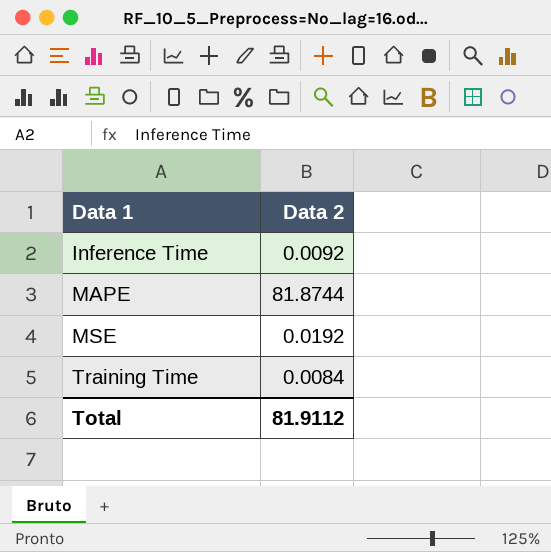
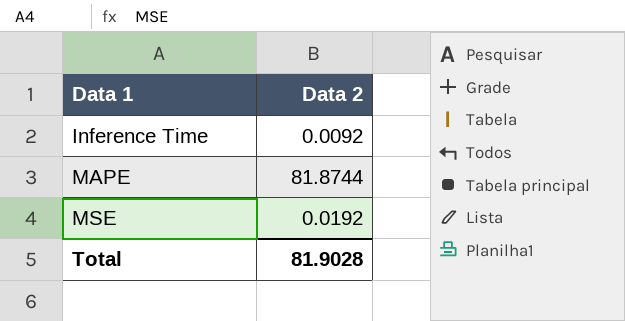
row Training Time: 0.0084 -> none
Total | Data 2: 81.9112 -> 81.9028

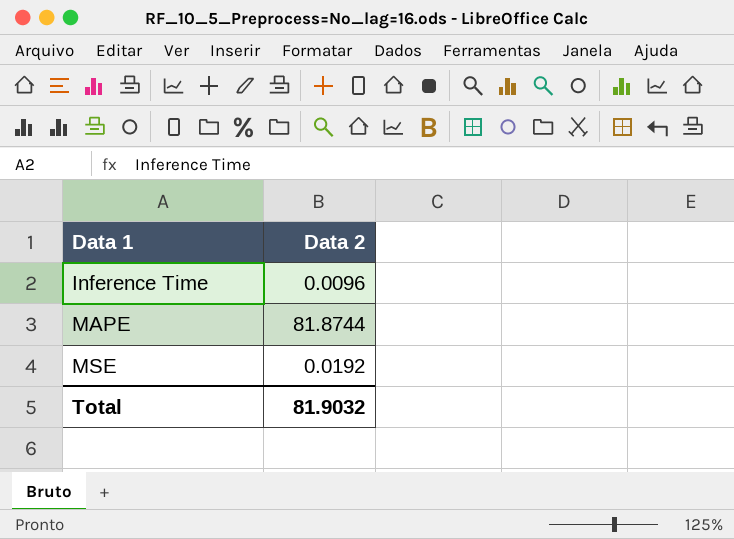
Inference Time | Data 2: 0.0092 -> 0.0096
Total | Data 2: 81.9028 -> 81.9032

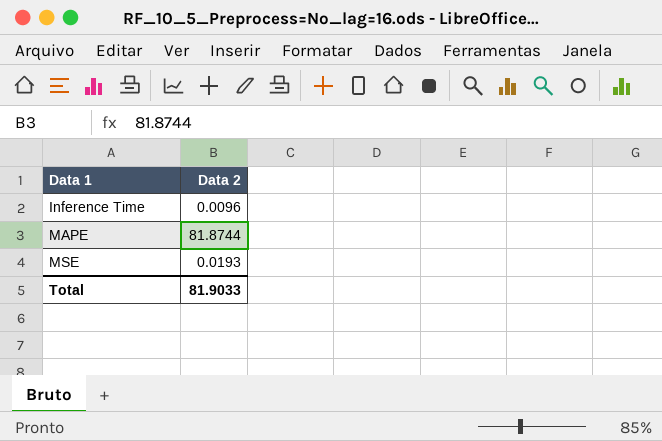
MSE | Data 2: 0.0192 -> 0.0193
Total | Data 2: 81.9032 -> 81.9033

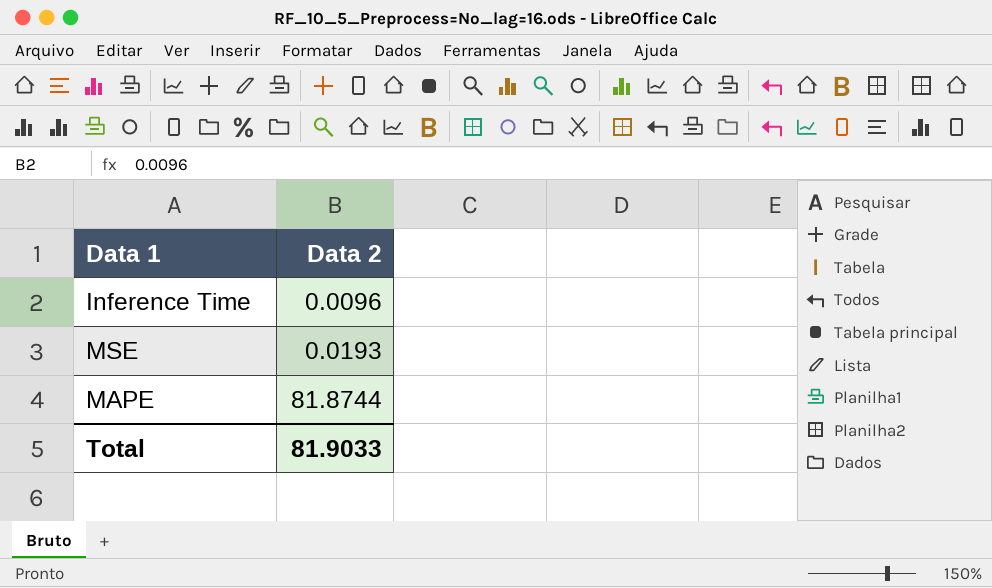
row order: Data 1 ascending -> Data 2 ascending

